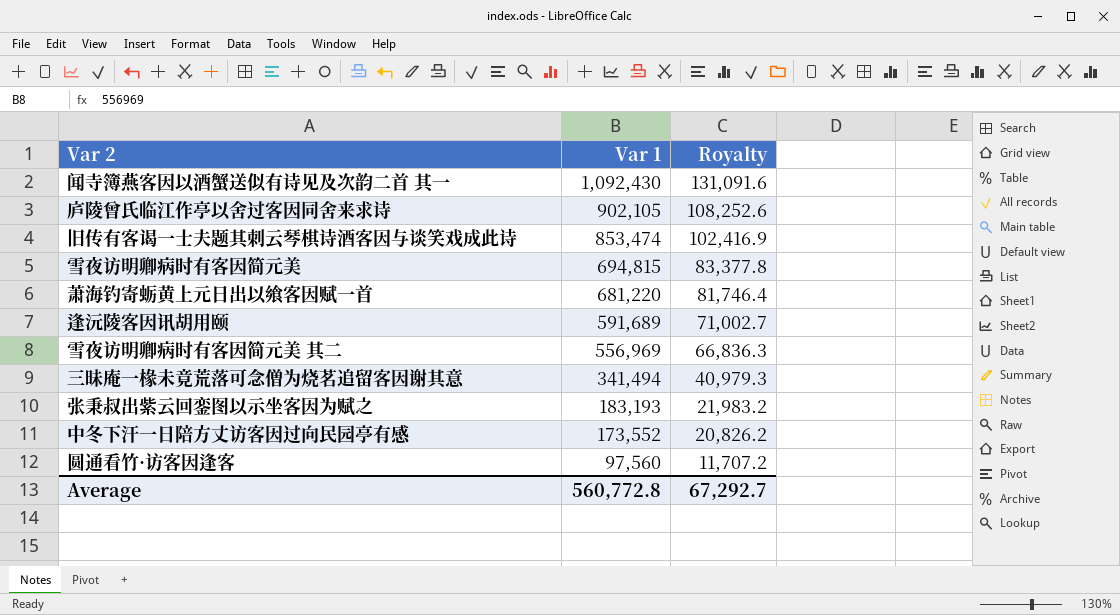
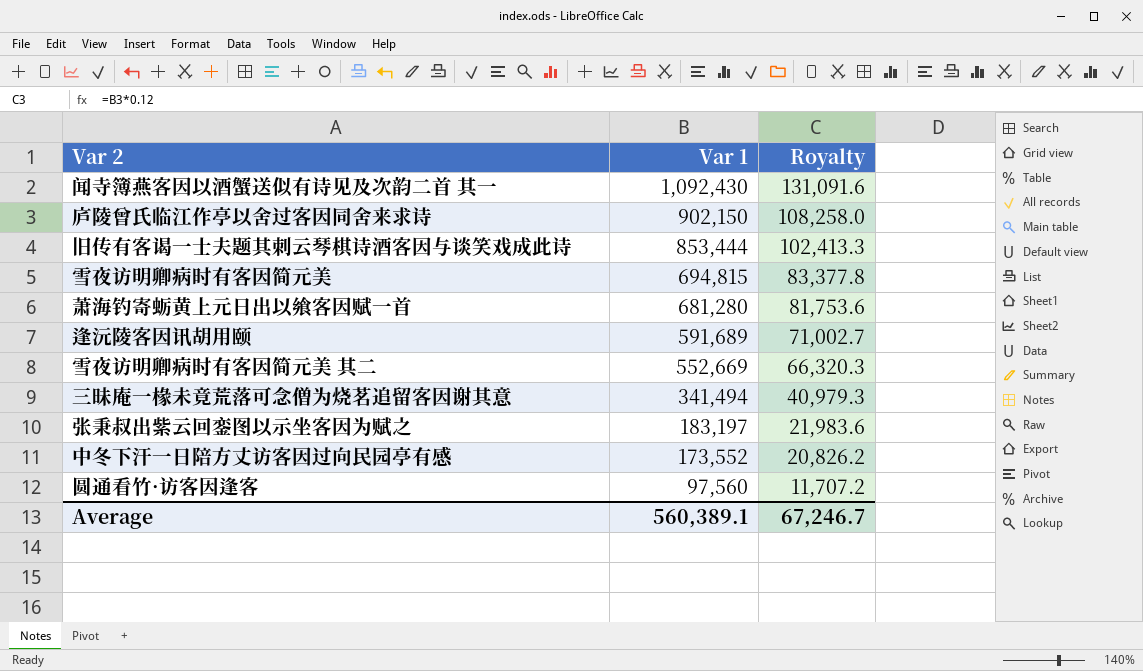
庐陵曾氏临江作亭以舍过客因同舍来求诗 | Var 1: 902,105 -> 902,150
庐陵曾氏临江作亭以舍过客因同舍来求诗 | Royalty: 108,252.6 -> 108,258.0
旧传有客谒一士夫题其刺云琴棋诗酒客因与谈笑戏成此诗 | Var 1: 853,474 -> 853,444
旧传有客谒一士夫题其刺云琴棋诗酒客因与谈笑戏成此诗 | Royalty: 102,416.9 -> 102,413.3
萧海钓寄蛎黄上元日出以飨客因赋一首 | Var 1: 681,220 -> 681,280
萧海钓寄蛎黄上元日出以飨客因赋一首 | Royalty: 81,746.4 -> 81,753.6
雪夜访明卿病时有客因简元美 其二 | Var 1: 556,969 -> 552,669
雪夜访明卿病时有客因简元美 其二 | Royalty: 66,836.3 -> 66,320.3
张秉叔出紫云回銮图以示坐客因为赋之 | Var 1: 183,193 -> 183,197
张秉叔出紫云回銮图以示坐客因为赋之 | Royalty: 21,983.2 -> 21,983.6
Average | Var 1: 560,772.8 -> 560,389.1
Average | Royalty: 67,292.7 -> 67,246.7

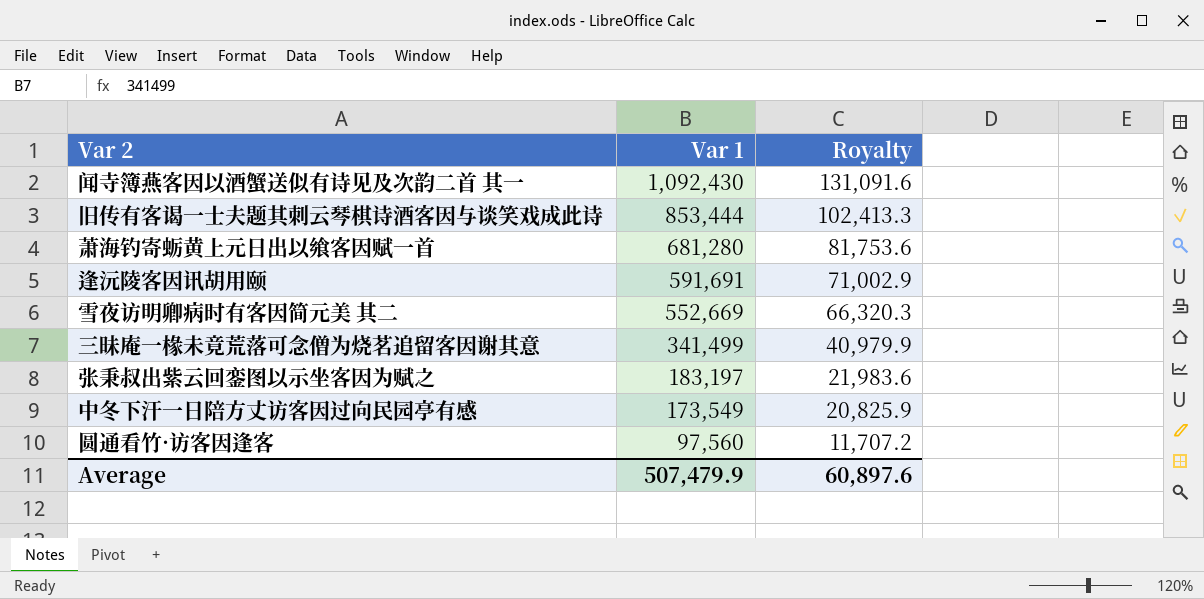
row 庐陵曾氏临江作亭以舍过客因同舍来求诗: 902,150 | 108,258.0 -> none
row 雪夜访明卿病时有客因简元美: 694,815 | 83,377.8 -> none
逢沅陵客因讯胡用颐 | Var 1: 591,689 -> 591,691
逢沅陵客因讯胡用颐 | Royalty: 71,002.7 -> 71,002.9
三昧庵一椽未竟荒落可念僧为烧茗追留客因谢其意 | Var 1: 341,494 -> 341,499
三昧庵一椽未竟荒落可念僧为烧茗追留客因谢其意 | Royalty: 40,979.3 -> 40,979.9
中冬下汗一日陪方丈访客因过向民园亭有感 | Var 1: 173,552 -> 173,549
中冬下汗一日陪方丈访客因过向民园亭有感 | Royalty: 20,826.2 -> 20,825.9
Average | Var 1: 560,389.1 -> 507,479.9
Average | Royalty: 67,246.7 -> 60,897.6

